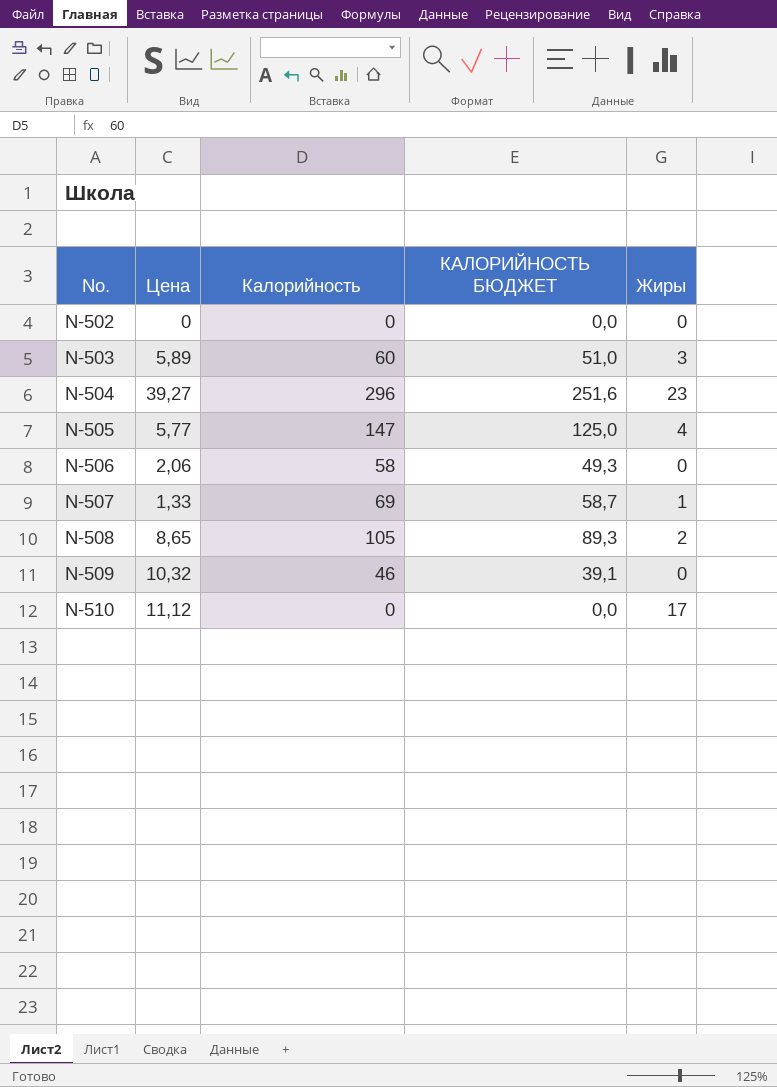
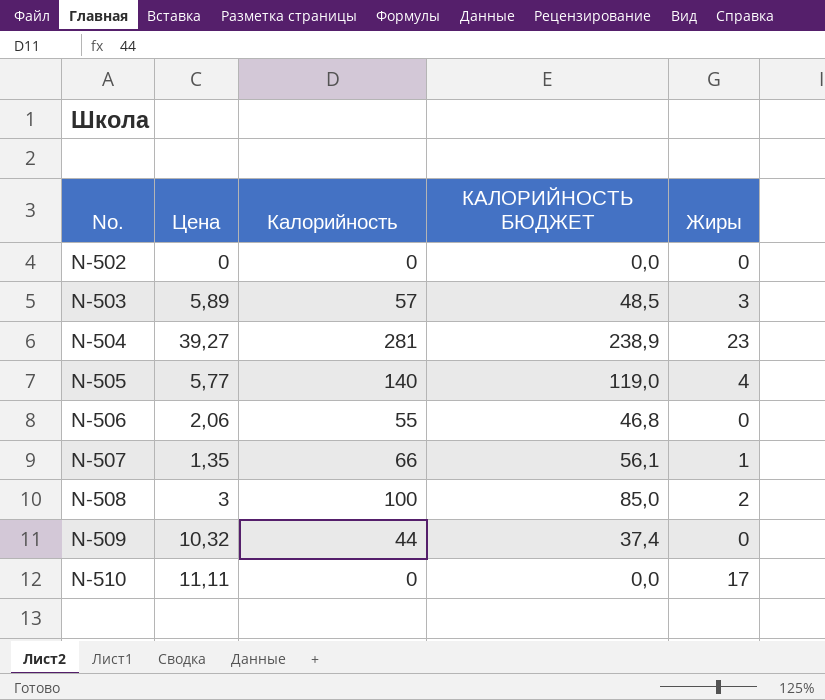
N-503 | Калорийность: 60 -> 57
N-503 | КАЛОРИЙНОСТЬ БЮДЖЕТ: 51,0 -> 48,5
N-504 | Калорийность: 296 -> 281
N-504 | КАЛОРИЙНОСТЬ БЮДЖЕТ: 251,6 -> 238,9
N-505 | Калорийность: 147 -> 140
N-505 | КАЛОРИЙНОСТЬ БЮДЖЕТ: 125,0 -> 119,0
N-506 | Калорийность: 58 -> 55
N-506 | КАЛОРИЙНОСТЬ БЮДЖЕТ: 49,3 -> 46,8
N-507 | Цена: 1,33 -> 1,35
N-507 | Калорийность: 69 -> 66
N-507 | КАЛОРИЙНОСТЬ БЮДЖЕТ: 58,7 -> 56,1
N-508 | Цена: 8,65 -> 3
N-508 | Калорийность: 105 -> 100
N-508 | КАЛОРИЙНОСТЬ БЮДЖЕТ: 89,3 -> 85,0
N-509 | Калорийность: 46 -> 44
N-509 | КАЛОРИЙНОСТЬ БЮДЖЕТ: 39,1 -> 37,4
N-510 | Цена: 11,12 -> 11,11

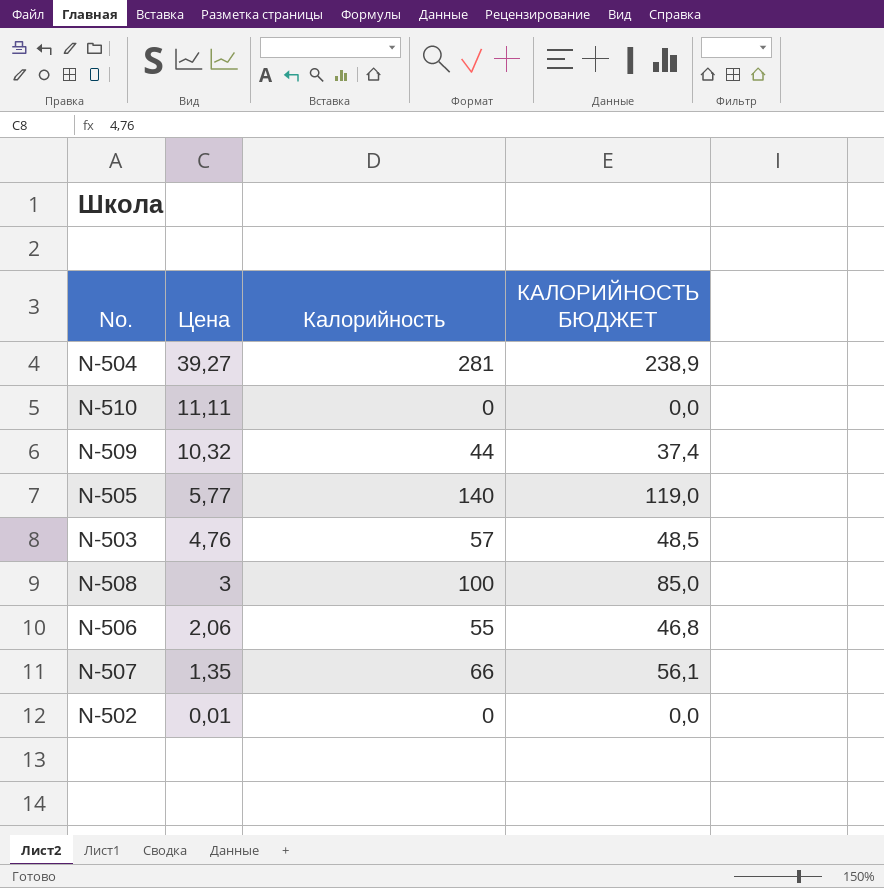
row order: No. ascending -> Цена descending
column Жиры | position: 5 -> none
N-503 | Цена: 5,89 -> 4,76
N-502 | Цена: 0 -> 0,01

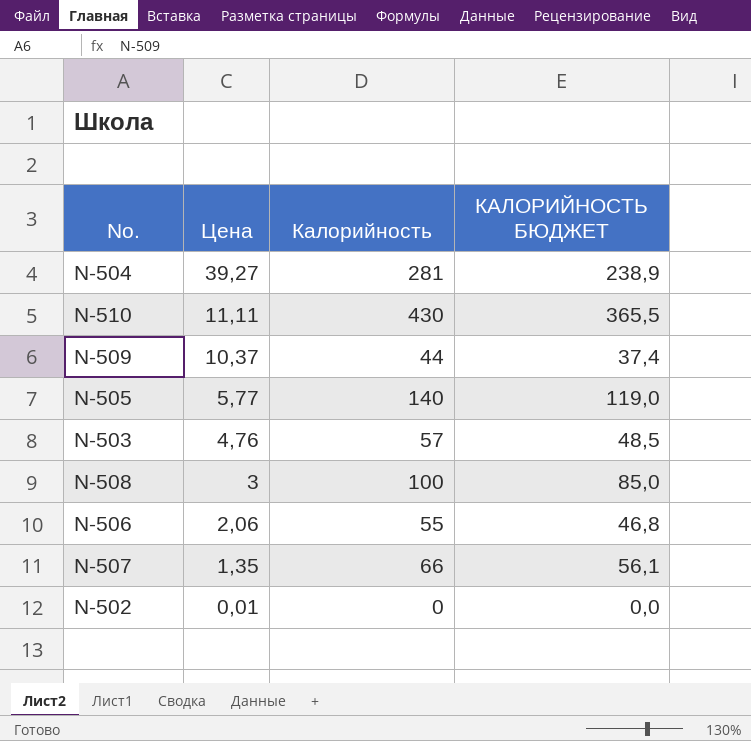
N-510 | Калорийность: 0 -> 430
N-510 | КАЛОРИЙНОСТЬ БЮДЖЕТ: 0,0 -> 365,5
N-509 | Цена: 10,32 -> 10,37

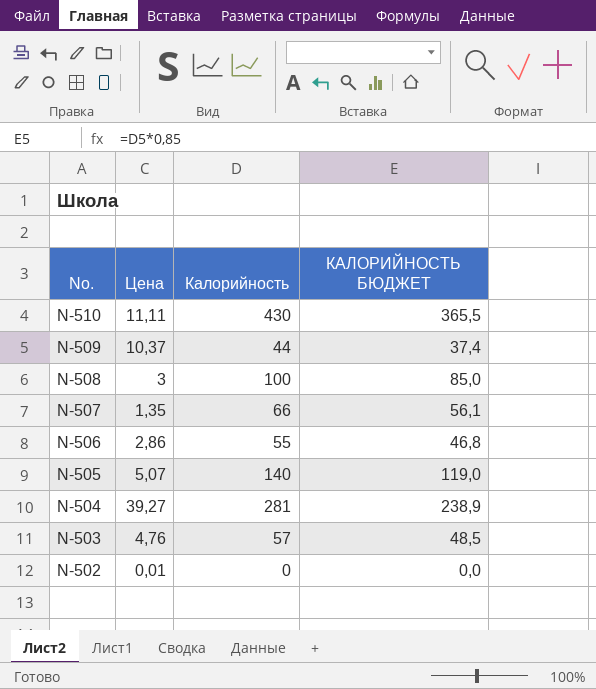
row order: Цена descending -> No. descending
N-506 | Цена: 2,06 -> 2,86
N-505 | Цена: 5,77 -> 5,07

